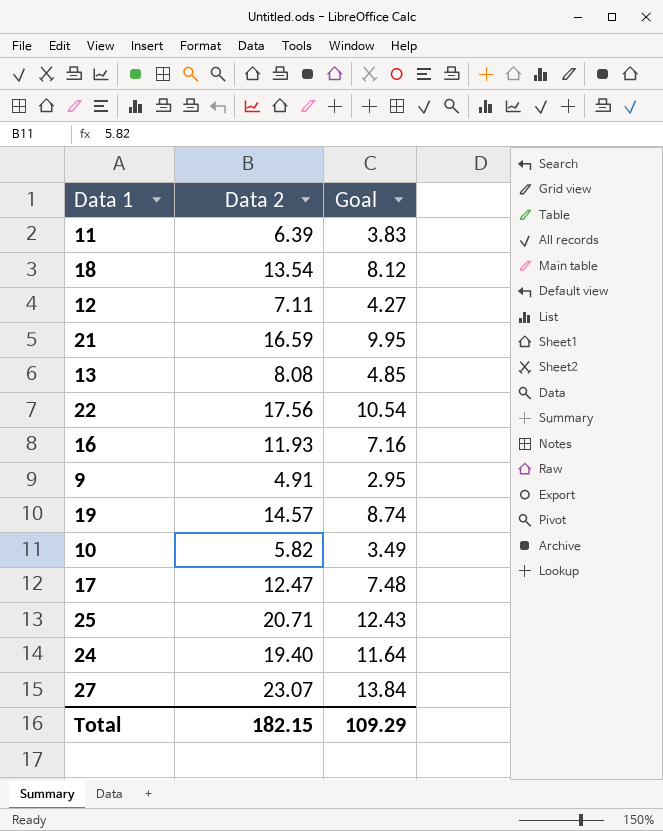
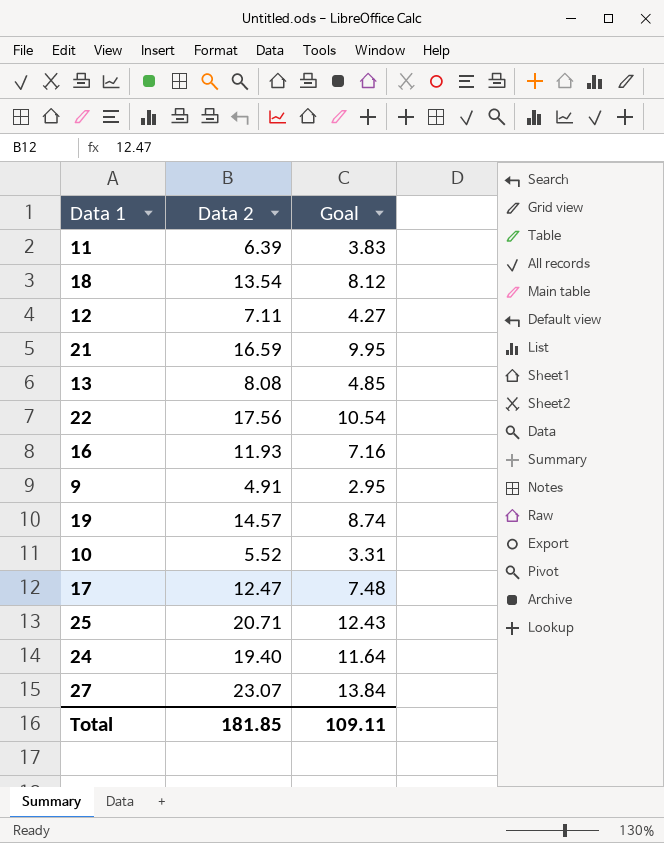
10 | Data 2: 5.82 -> 5.52
10 | Goal: 3.49 -> 3.31
Total | Data 2: 182.15 -> 181.85
Total | Goal: 109.29 -> 109.11

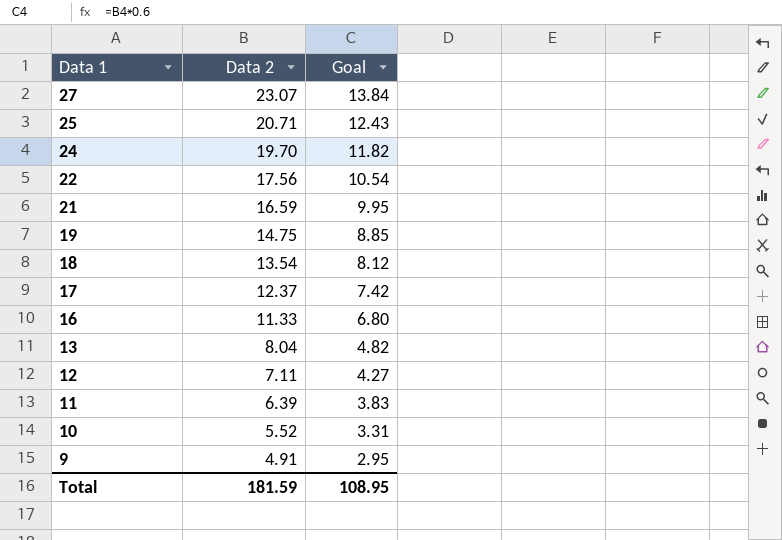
row order: none -> Data 1 descending
24 | Data 2: 19.40 -> 19.70
24 | Goal: 11.64 -> 11.82
19 | Data 2: 14.57 -> 14.75
19 | Goal: 8.74 -> 8.85
17 | Data 2: 12.47 -> 12.37
17 | Goal: 7.48 -> 7.42
16 | Data 2: 11.93 -> 11.33
16 | Goal: 7.16 -> 6.80
13 | Data 2: 8.08 -> 8.04
13 | Goal: 4.85 -> 4.82
Total | Data 2: 181.85 -> 181.59
Total | Goal: 109.11 -> 108.95

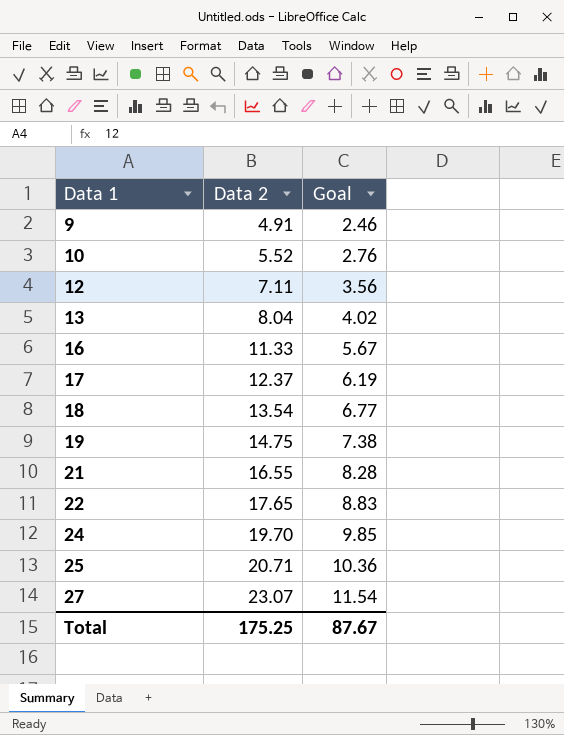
row order: Data 1 descending -> Data 1 ascending
column Goal | formula: [Data 2] * 0.6 -> [Data 2] * 0.5
row 11: 6.39 | 3.83 -> none
21 | Data 2: 16.59 -> 16.55
22 | Data 2: 17.56 -> 17.65
Total | Data 2: 181.59 -> 175.25
Total | Goal: 108.95 -> 87.67

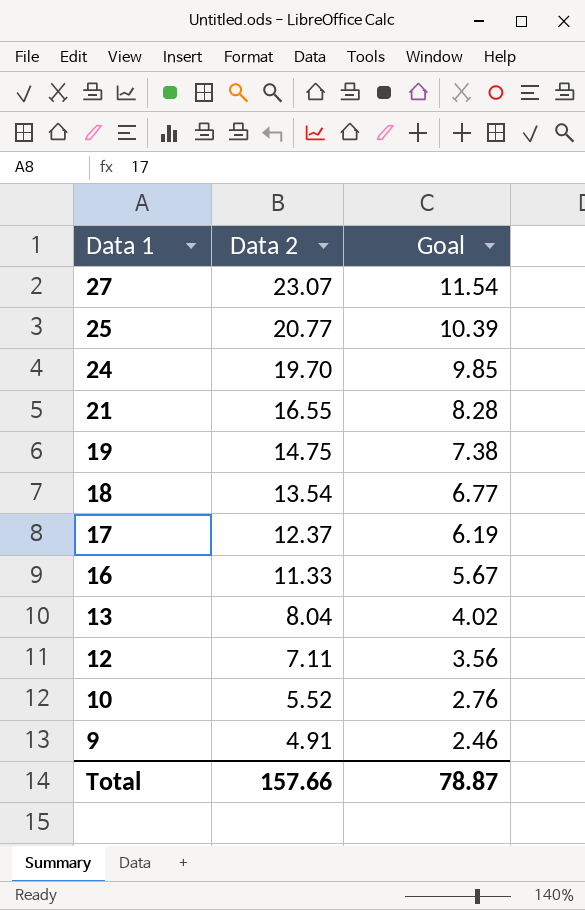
row order: Data 1 ascending -> Data 1 descending
row 22: 17.65 | 8.83 -> none
25 | Data 2: 20.71 -> 20.77
25 | Goal: 10.36 -> 10.39
Total | Data 2: 175.25 -> 157.66
Total | Goal: 87.67 -> 78.87

